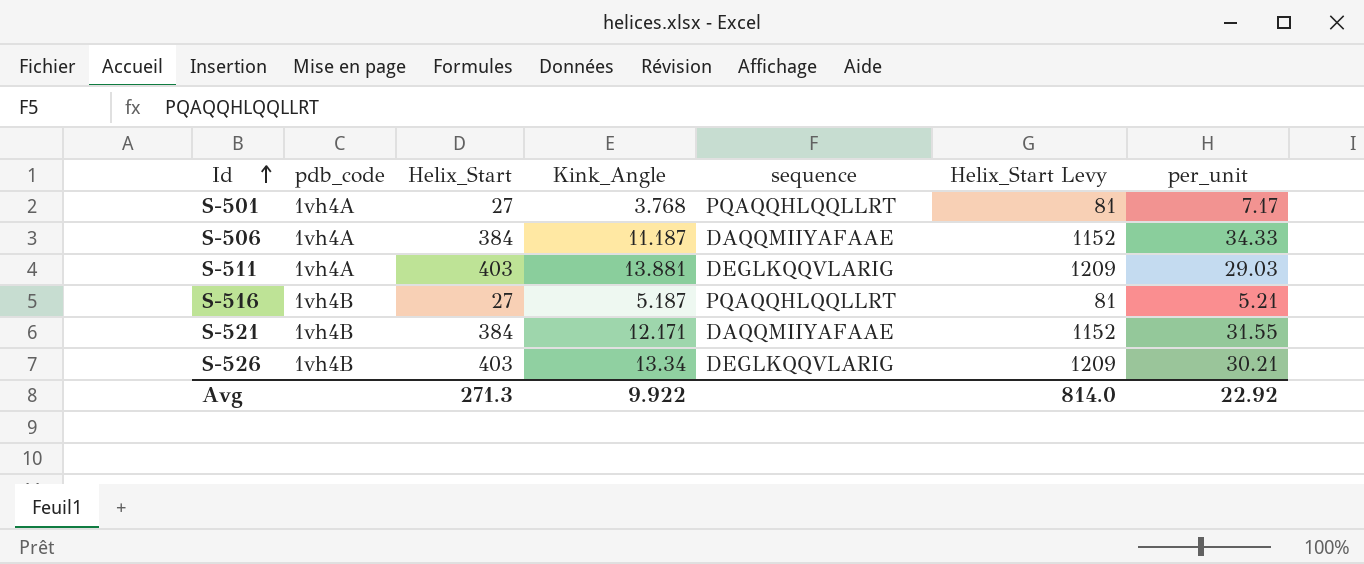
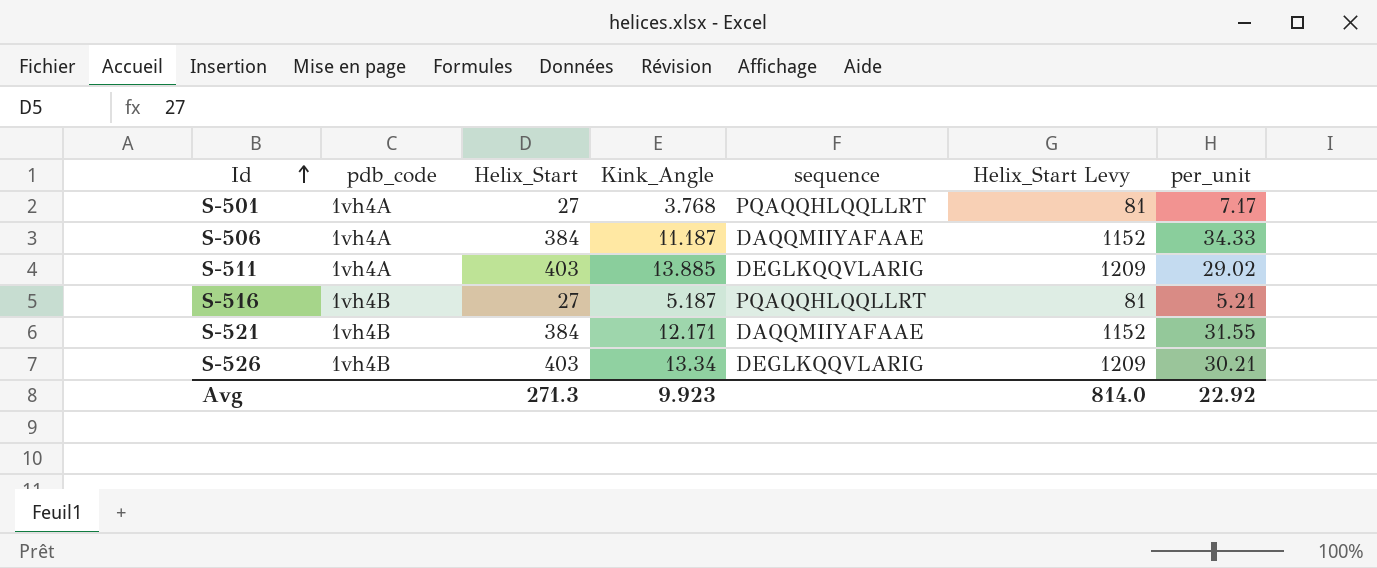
S-511 | Kink_Angle: 13.881 -> 13.885
S-511 | per_unit: 29.03 -> 29.02
Avg | Kink_Angle: 9.922 -> 9.923

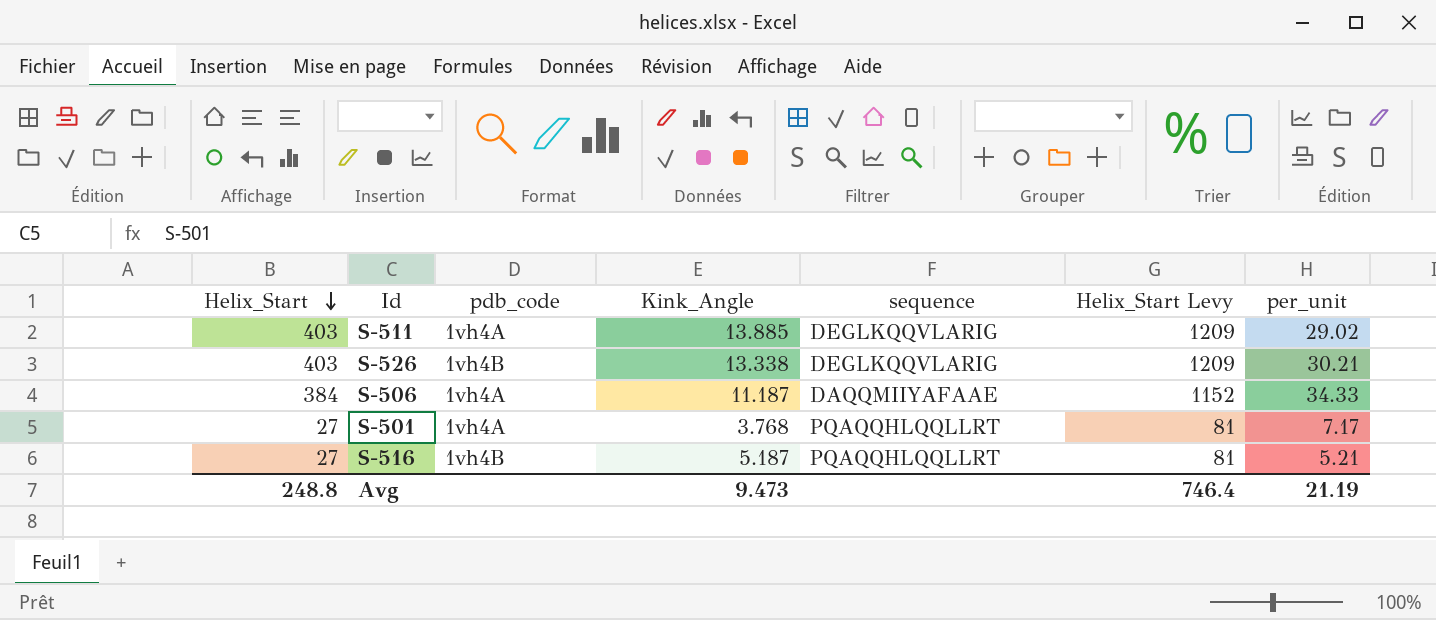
row order: Id ascending -> Helix_Start descending
column Helix_Start | position: 3 -> 1
row S-521: 1vh4B | 384 | 12.171 | DAQQMIIYAFAAE | 1152 | 31.55 -> none
S-526 | Kink_Angle: 13.34 -> 13.338
Avg | Helix_Start: 271.3 -> 248.8
Avg | Kink_Angle: 9.923 -> 9.473
Avg | Helix_Start Levy: 814.0 -> 746.4
Avg | per_unit: 22.92 -> 21.19

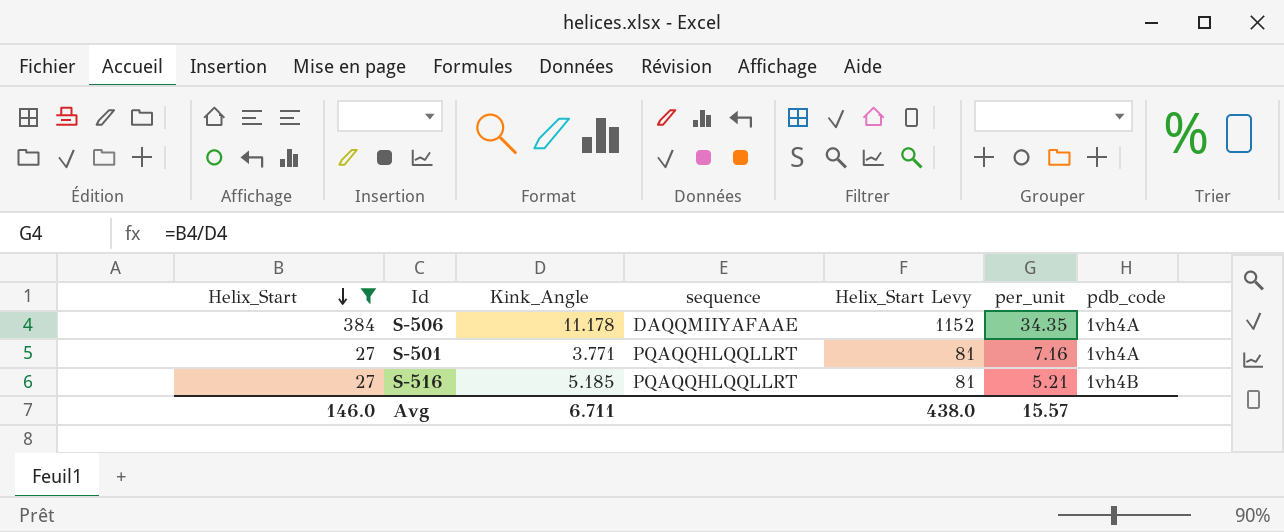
filter: none -> Helix_Start != 403
column pdb_code | position: 3 -> 7
S-506 | Kink_Angle: 11.187 -> 11.178
S-506 | per_unit: 34.33 -> 34.35
S-501 | Kink_Angle: 3.768 -> 3.771
S-501 | per_unit: 7.17 -> 7.16
S-516 | Kink_Angle: 5.187 -> 5.185
Avg | Helix_Start: 248.8 -> 146.0
Avg | Kink_Angle: 9.473 -> 6.711
Avg | Helix_Start Levy: 746.4 -> 438.0
Avg | per_unit: 21.19 -> 15.57

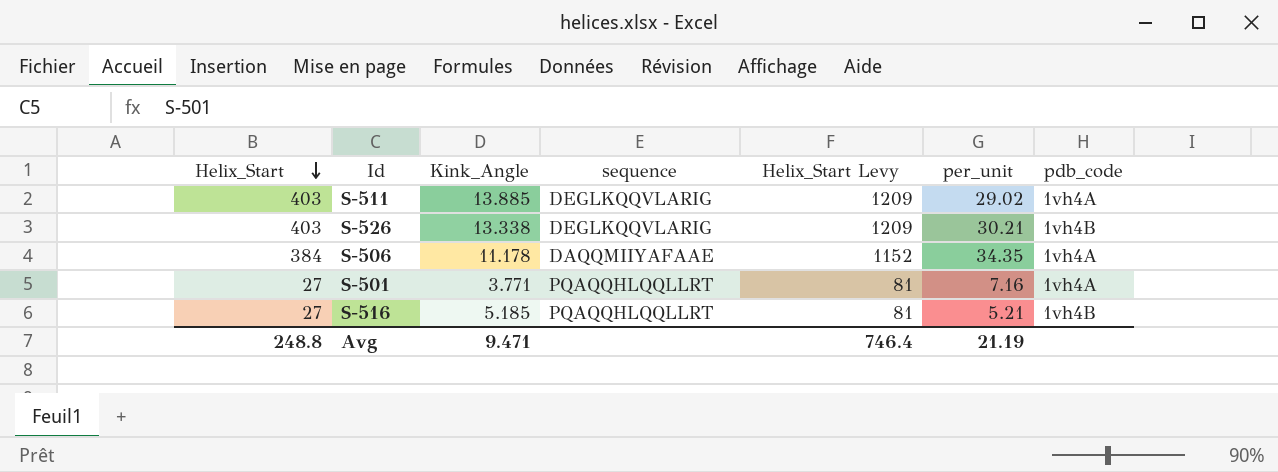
filter: Helix_Start != 403 -> none
Avg | Helix_Start: 146.0 -> 248.8
Avg | Kink_Angle: 6.711 -> 9.471
Avg | Helix_Start Levy: 438.0 -> 746.4
Avg | per_unit: 15.57 -> 21.19

